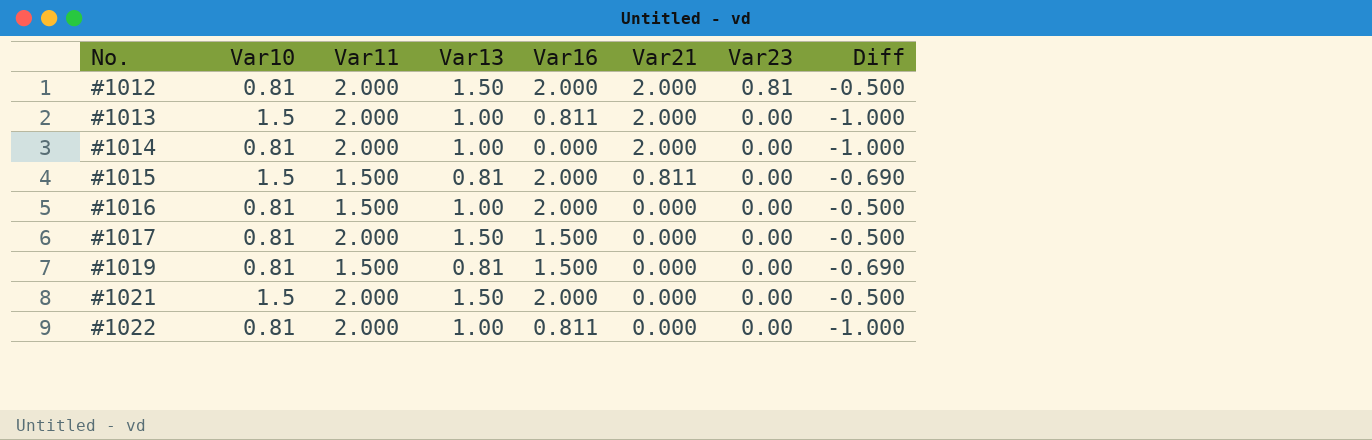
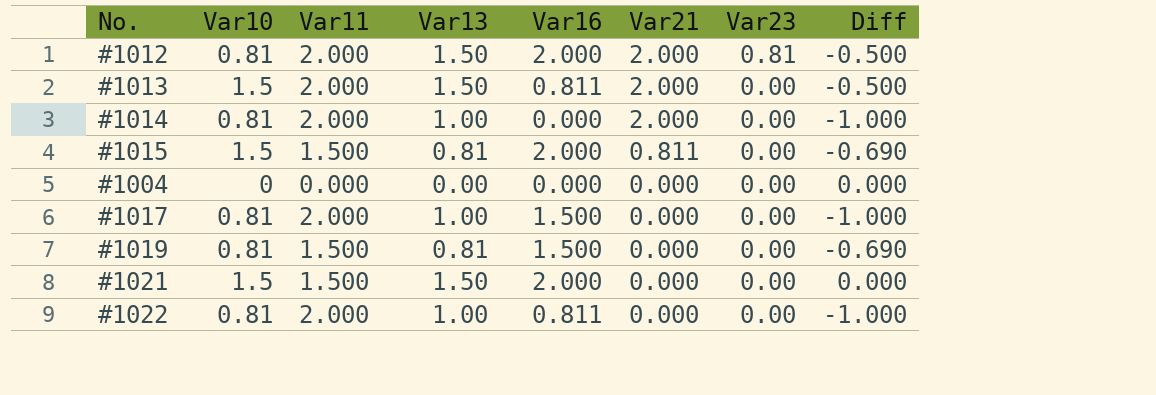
row #1016: 0.81 | 1.500 | 1.00 | 2.000 | 0.000 | 0.00 | -0.500 -> none
#1013 | Var13: 1.00 -> 1.50
#1013 | Diff: -1.000 -> -0.500
row #1004: none -> 0 | 0.000 | 0.00 | 0.000 | 0.000 | 0.00 | 0.000
#1017 | Var13: 1.50 -> 1.00
#1017 | Diff: -0.500 -> -1.000
#1021 | Var11: 2.000 -> 1.500
#1021 | Diff: -0.500 -> 0.000

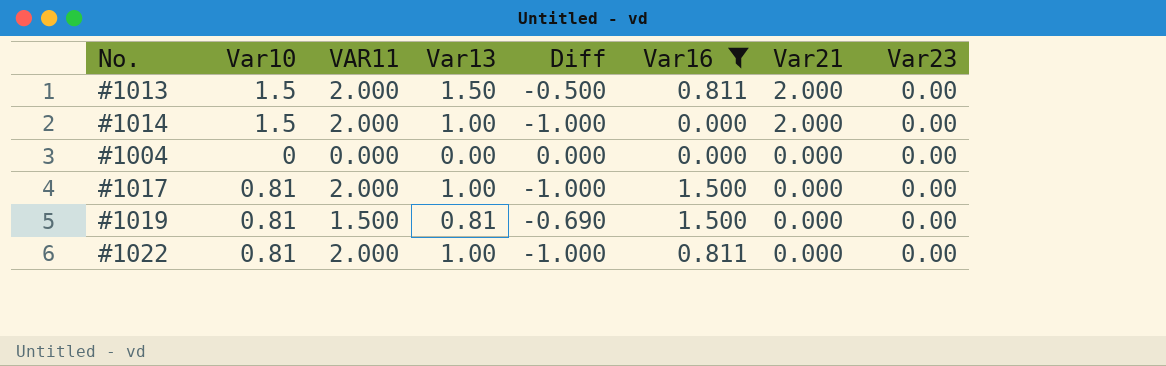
filter: none -> Var16 != 2.000
column name: Var11 -> VAR11
column Diff | position: 8 -> 5
#1014 | Var10: 0.81 -> 1.5

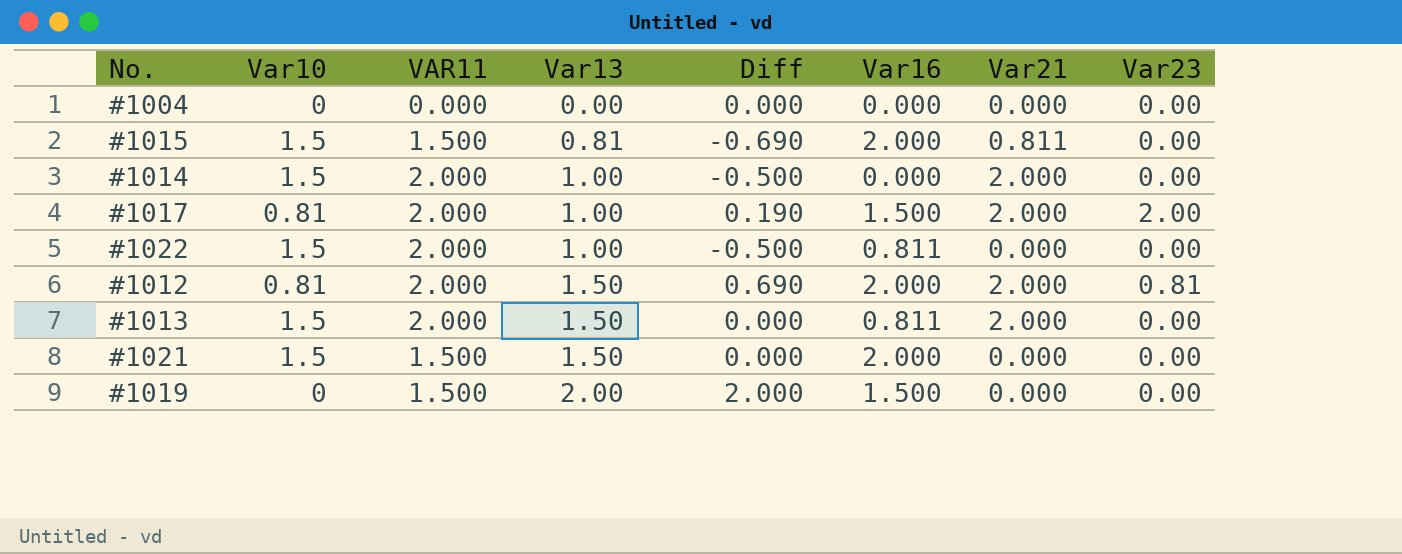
filter: Var16 != 2.000 -> none
row order: Var21 descending -> Var13 ascending
column Diff | formula: [Var13] - [VAR11] -> [Var13] - [Var10]
#1017 | Var21: 0.000 -> 2.000
#1017 | Var23: 0.00 -> 2.00
#1022 | Var10: 0.81 -> 1.5
#1019 | Var10: 0.81 -> 0
#1019 | Var13: 0.81 -> 2.00

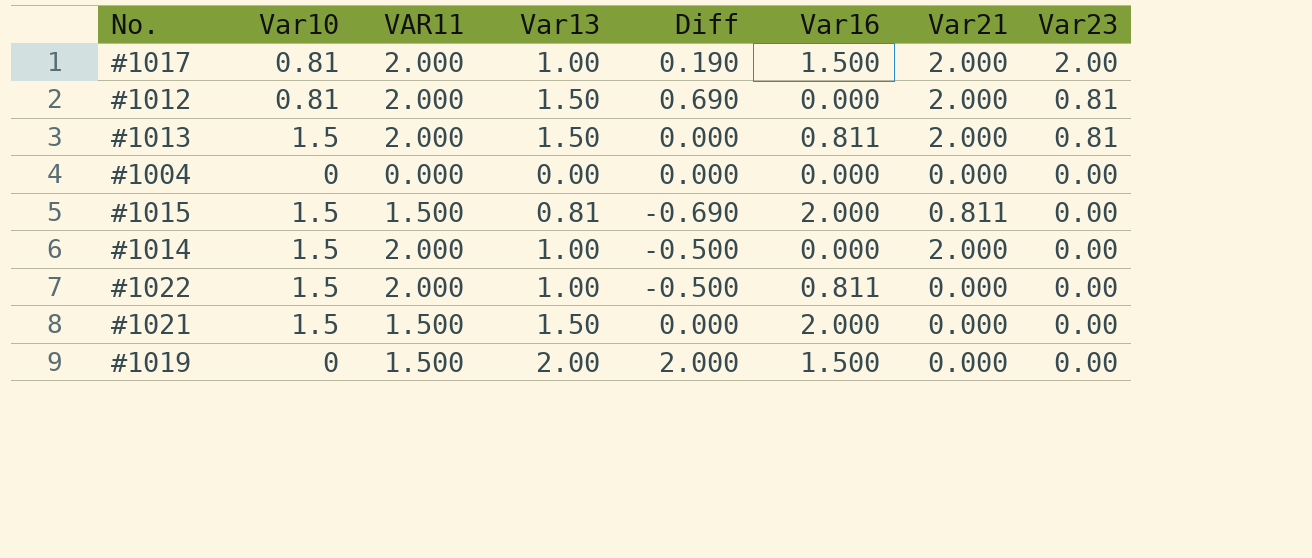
row order: Var13 ascending -> Var23 descending
#1012 | Var16: 2.000 -> 0.000
#1013 | Var23: 0.00 -> 0.81

